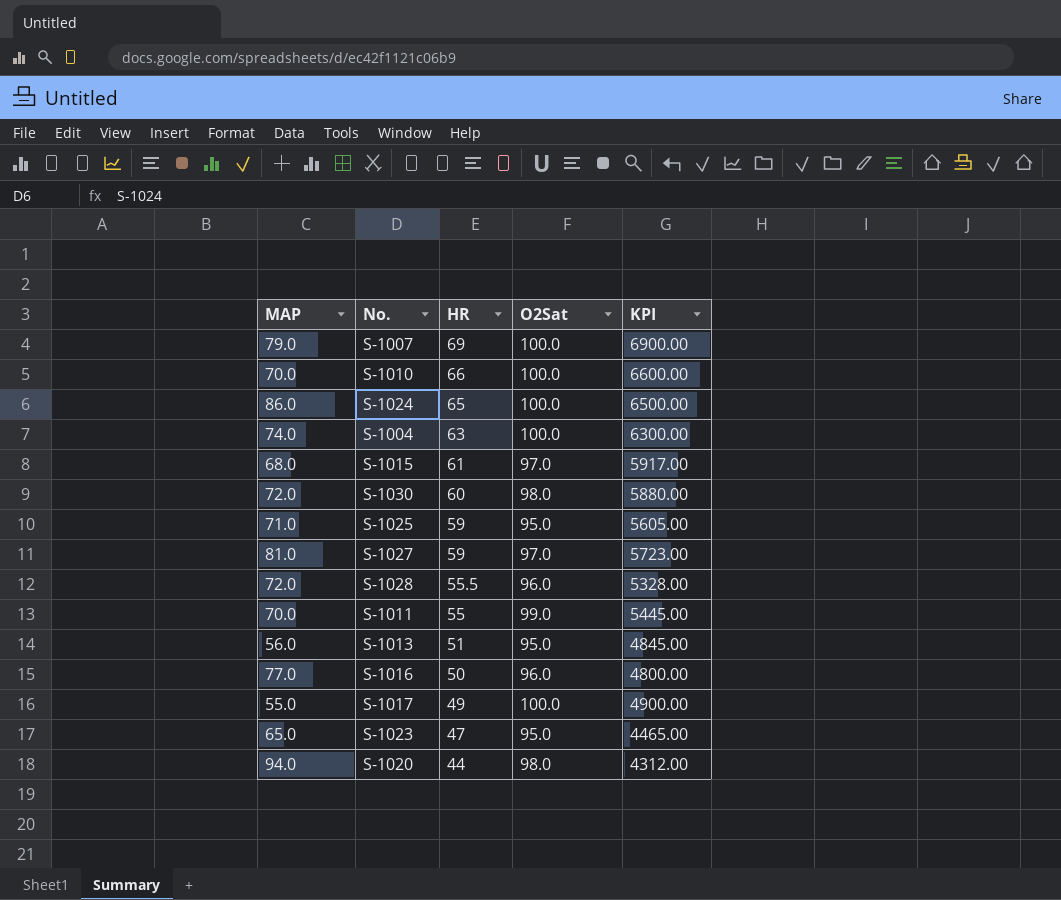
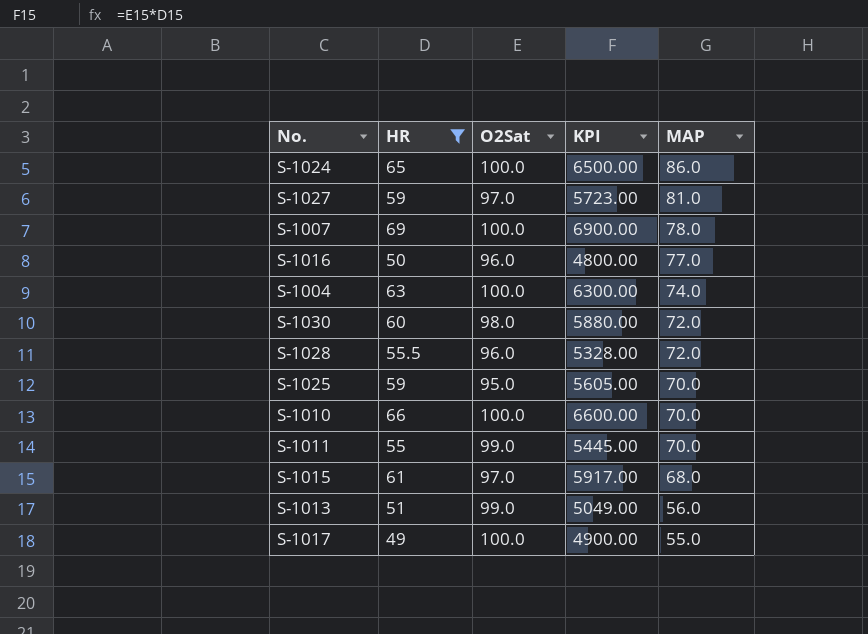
filter: none -> HR >= 49
row order: HR descending -> MAP descending
column MAP | position: 1 -> 5
S-1007 | MAP: 79.0 -> 78.0
S-1025 | MAP: 71.0 -> 70.0
S-1013 | O2Sat: 95.0 -> 99.0
S-1013 | KPI: 4845.00 -> 5049.00

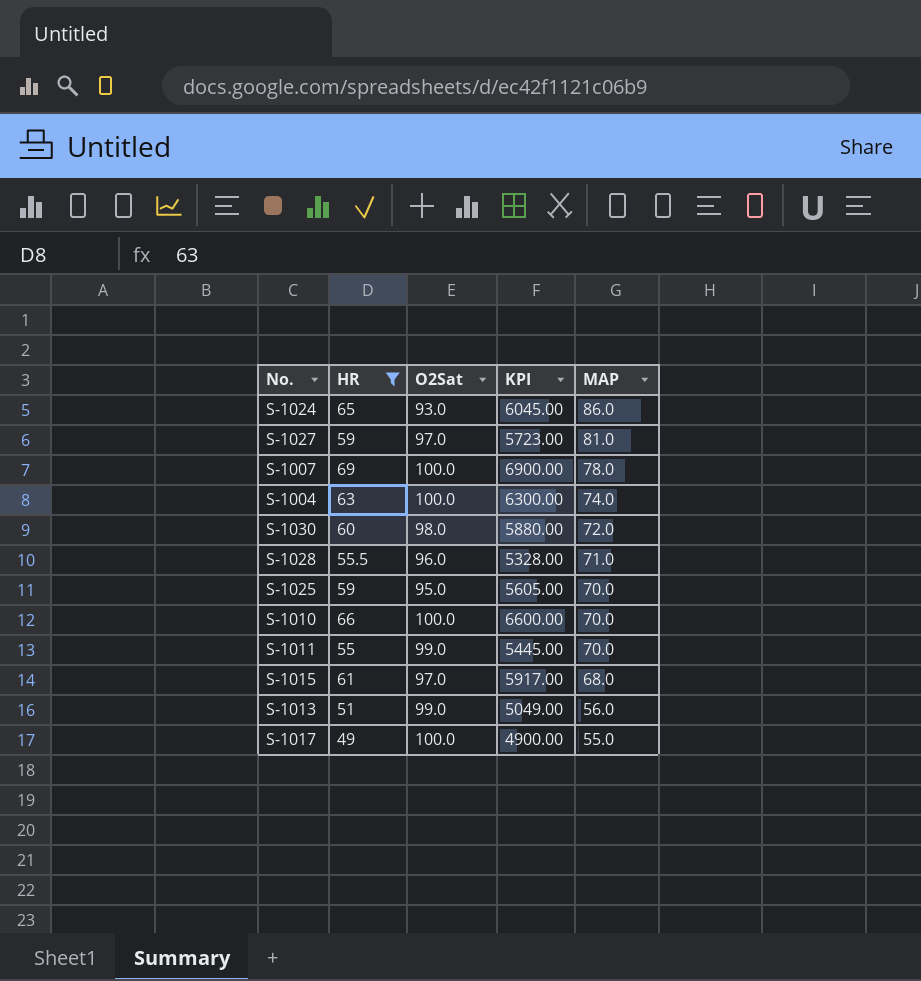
row S-1016: 50 | 96.0 | 4800.00 | 77.0 -> none
S-1024 | O2Sat: 100.0 -> 93.0
S-1024 | KPI: 6500.00 -> 6045.00
S-1028 | MAP: 72.0 -> 71.0

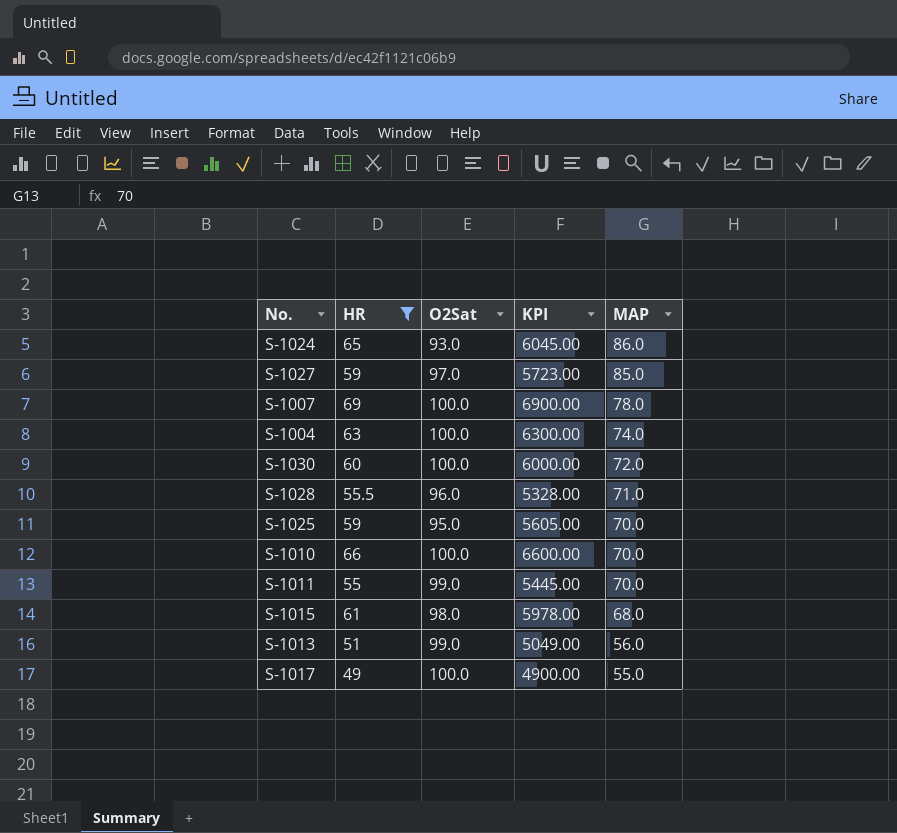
S-1027 | MAP: 81.0 -> 85.0
S-1030 | O2Sat: 98.0 -> 100.0
S-1030 | KPI: 5880.00 -> 6000.00
S-1015 | O2Sat: 97.0 -> 98.0
S-1015 | KPI: 5917.00 -> 5978.00

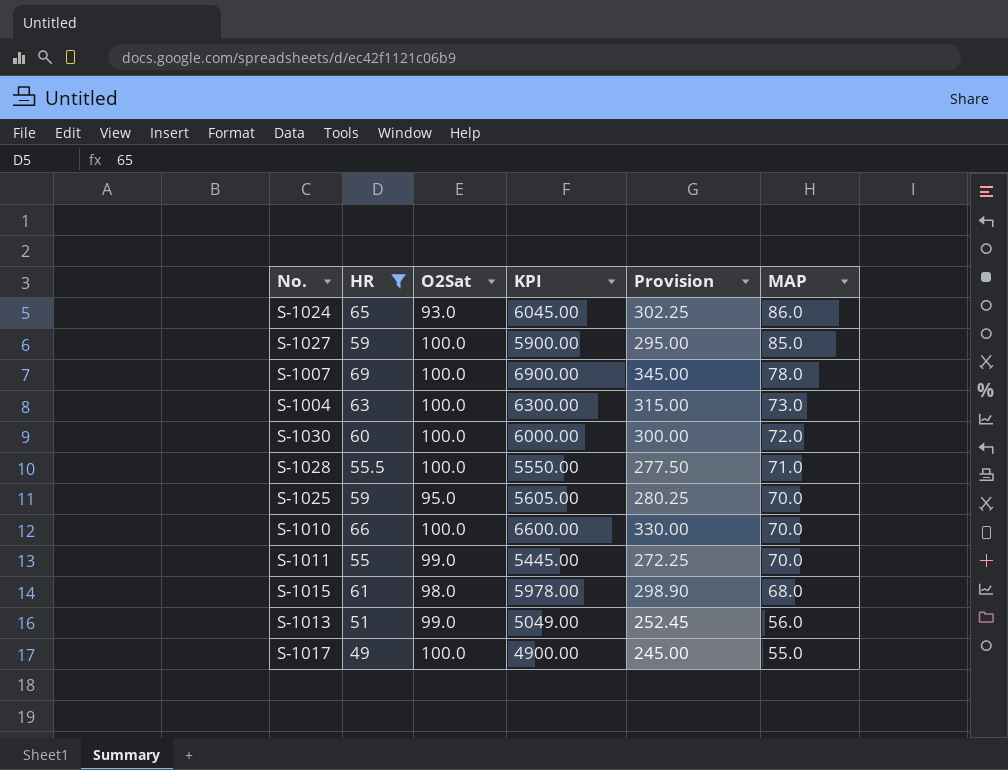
column Provision | formula: none -> [KPI] * 0.05
S-1027 | O2Sat: 97.0 -> 100.0
S-1027 | KPI: 5723.00 -> 5900.00
S-1004 | MAP: 74.0 -> 73.0
S-1028 | O2Sat: 96.0 -> 100.0
S-1028 | KPI: 5328.00 -> 5550.00

